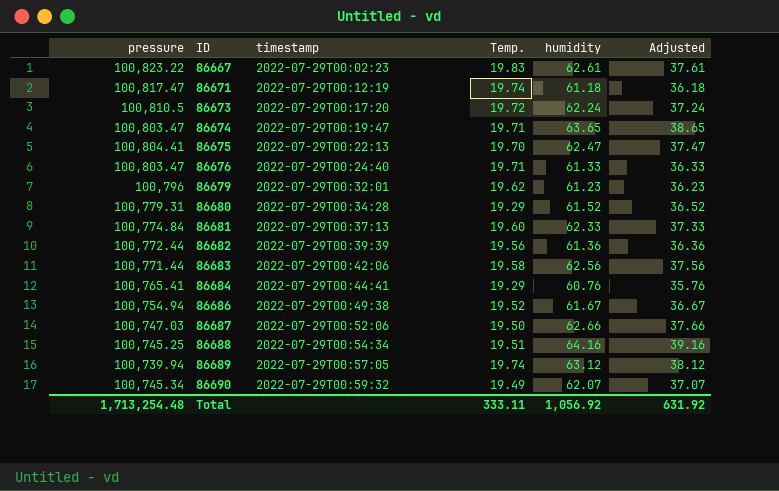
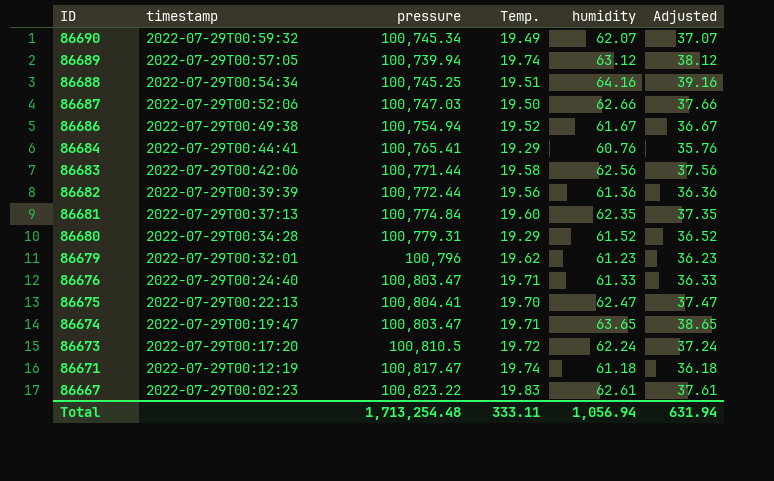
row order: ID ascending -> ID descending
column pressure | position: 1 -> 3
86681 | humidity: 62.33 -> 62.35
86681 | Adjusted: 37.33 -> 37.35
Total | humidity: 1,056.92 -> 1,056.94
Total | Adjusted: 631.92 -> 631.94

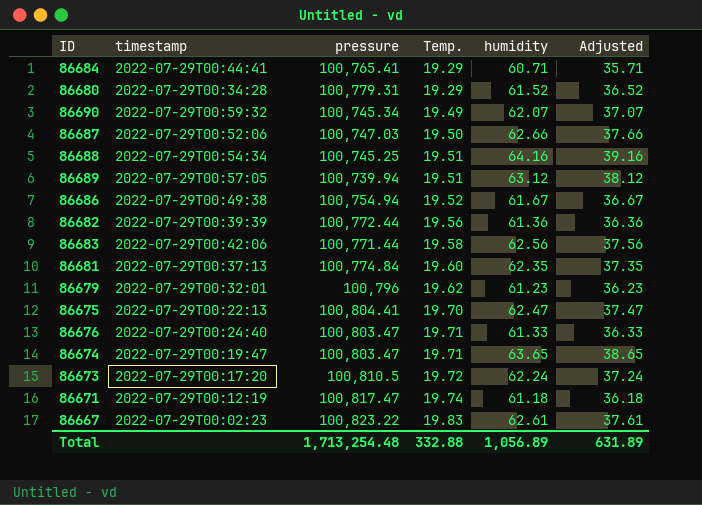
row order: ID descending -> Temp. ascending
86684 | humidity: 60.76 -> 60.71
86684 | Adjusted: 35.76 -> 35.71
86689 | Temp.: 19.74 -> 19.51
Total | Temp.: 333.11 -> 332.88
Total | humidity: 1,056.94 -> 1,056.89
Total | Adjusted: 631.94 -> 631.89

